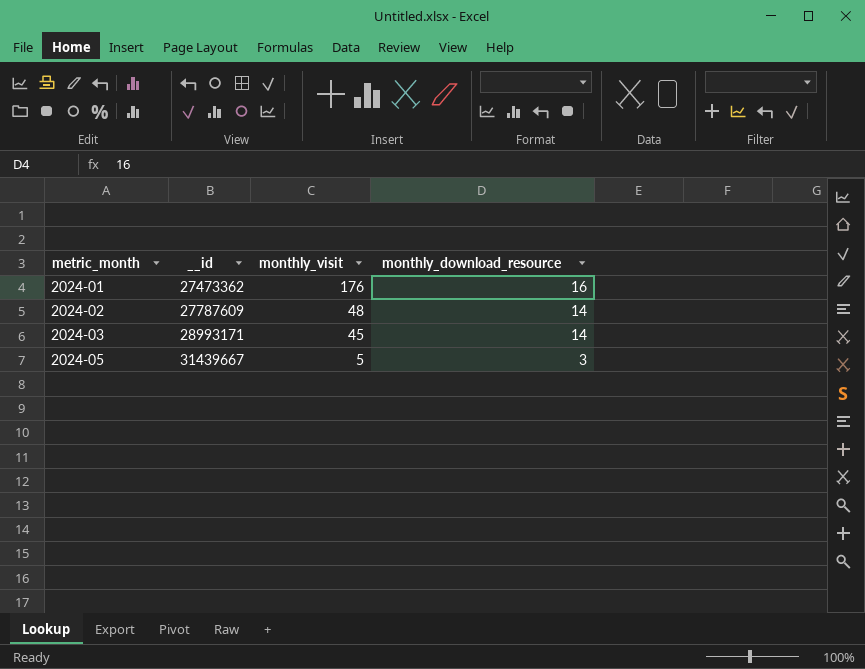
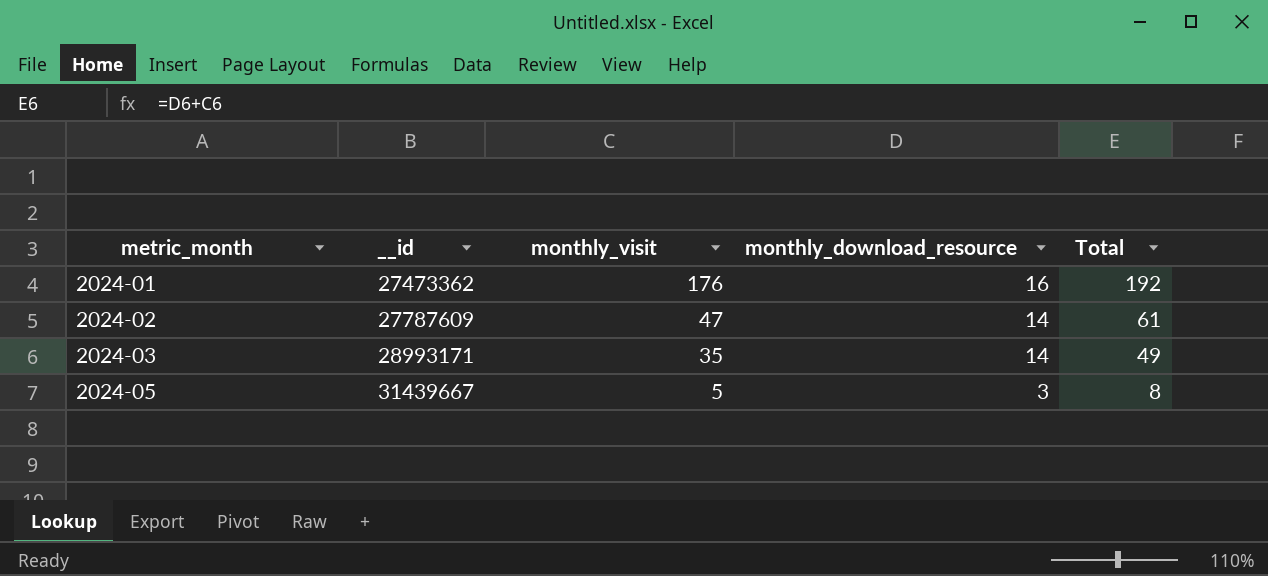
column Total | formula: none -> [monthly_visit] + [monthly_download_resource]
2024-02 | monthly_visit: 48 -> 47
2024-03 | monthly_visit: 45 -> 35

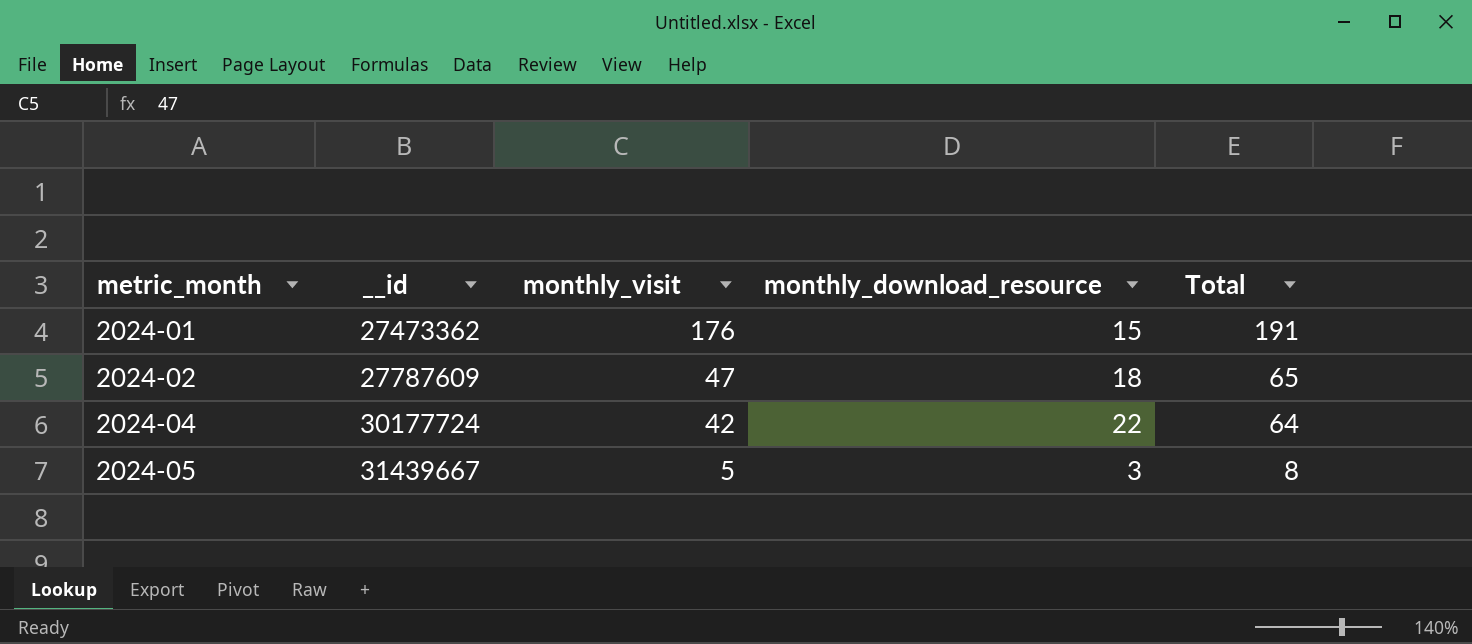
row 2024-03: 28993171 | 35 | 14 | 49 -> none
2024-01 | monthly_download_resource: 16 -> 15
2024-01 | Total: 192 -> 191
2024-02 | monthly_download_resource: 14 -> 18
2024-02 | Total: 61 -> 65
row 2024-04: none -> 30177724 | 42 | 22 | 64

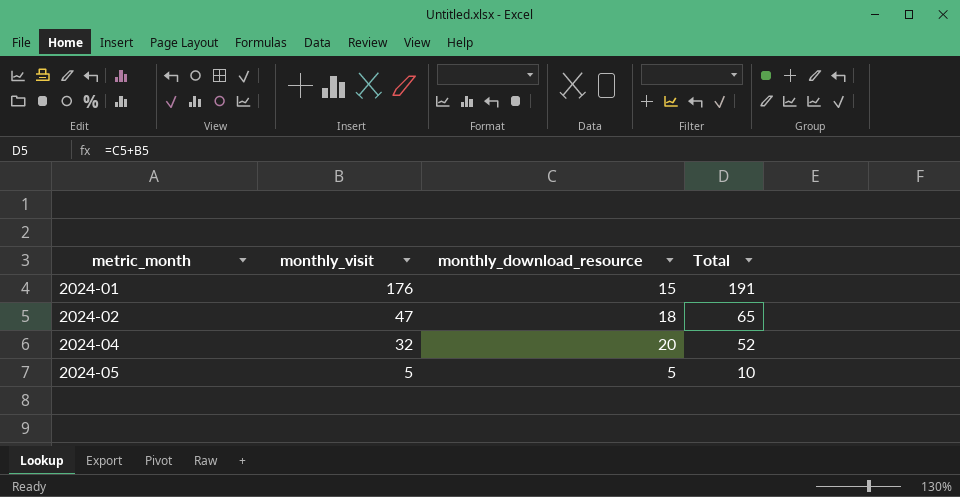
column __id | position: 2 -> none
2024-04 | monthly_visit: 42 -> 32
2024-04 | monthly_download_resource: 22 -> 20
2024-04 | Total: 64 -> 52
2024-05 | monthly_download_resource: 3 -> 5
2024-05 | Total: 8 -> 10

